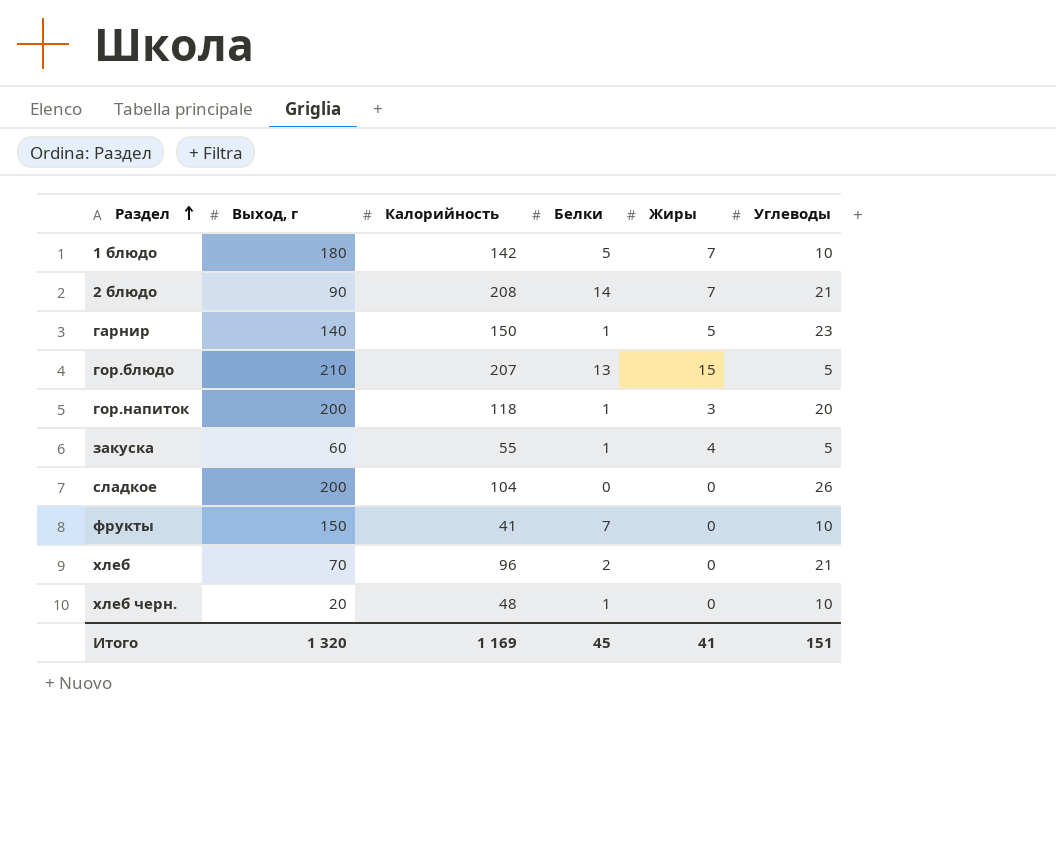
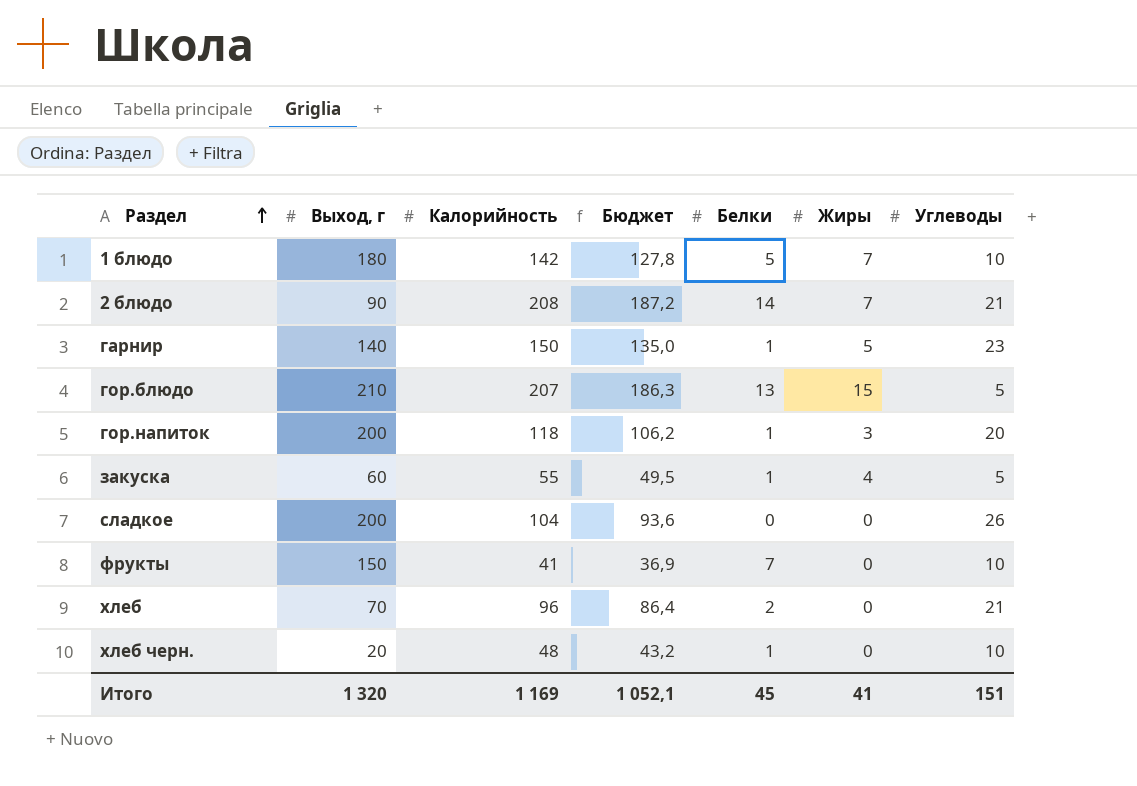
column Бюджет | formula: none -> [Калорийность] * 0,9

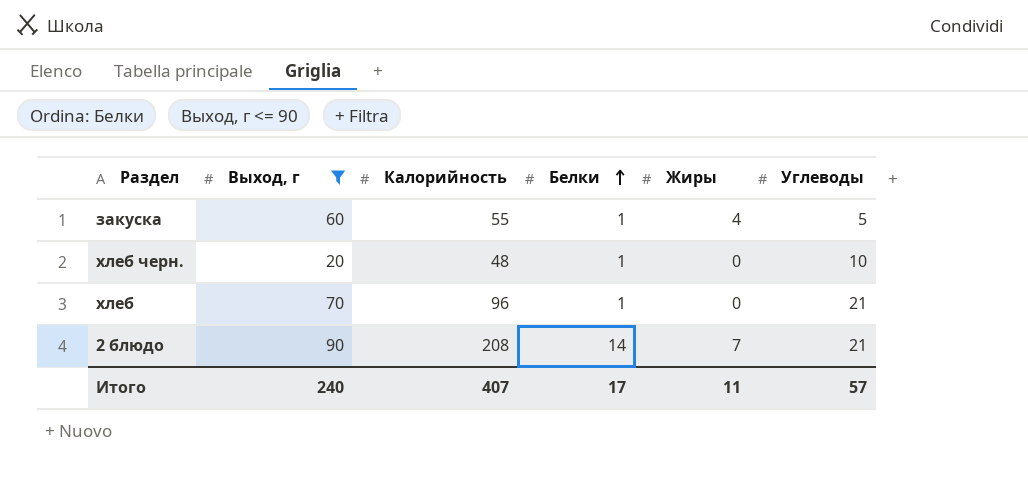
filter: none -> Выход, г <= 90
row order: Раздел ascending -> Белки ascending
column Бюджет | formula: [Калорийность] * 0,9 -> none
хлеб | Белки: 2 -> 1
Итого | Выход, г: 1 320 -> 240
Итого | Калорийность: 1 169 -> 407
Итого | Белки: 45 -> 17
Итого | Жиры: 41 -> 11
Итого | Углеводы: 151 -> 57

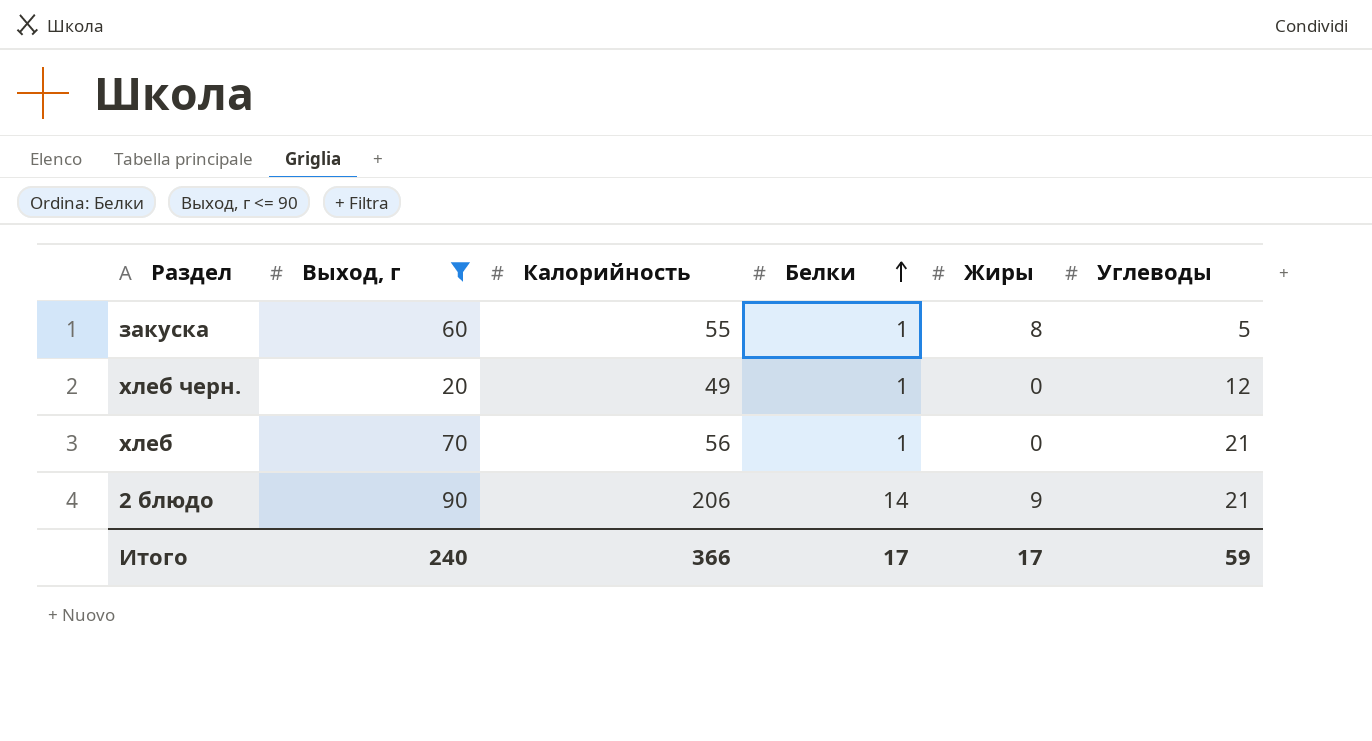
закуска | Жиры: 4 -> 8
хлеб черн. | Калорийность: 48 -> 49
хлеб черн. | Углеводы: 10 -> 12
хлеб | Калорийность: 96 -> 56
2 блюдо | Калорийность: 208 -> 206
2 блюдо | Жиры: 7 -> 9
Итого | Калорийность: 407 -> 366
Итого | Жиры: 11 -> 17
Итого | Углеводы: 57 -> 59

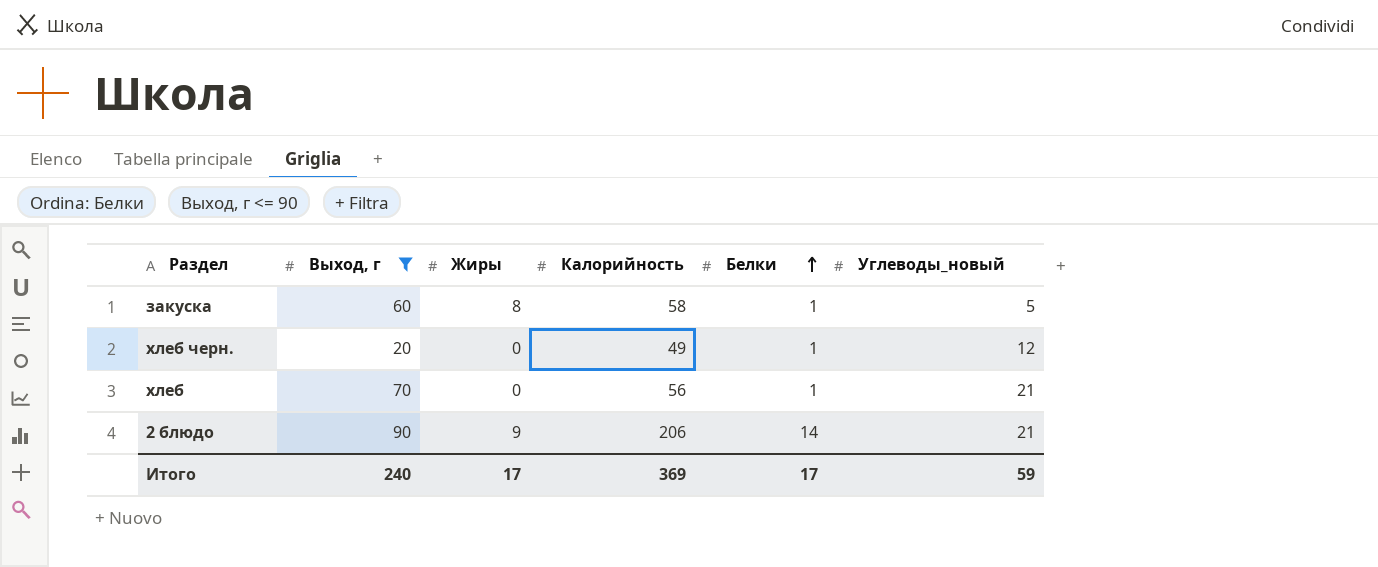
column Жиры | position: 5 -> 3
column name: Углеводы -> Углеводы_новый
закуска | Калорийность: 55 -> 58
Итого | Калорийность: 366 -> 369

